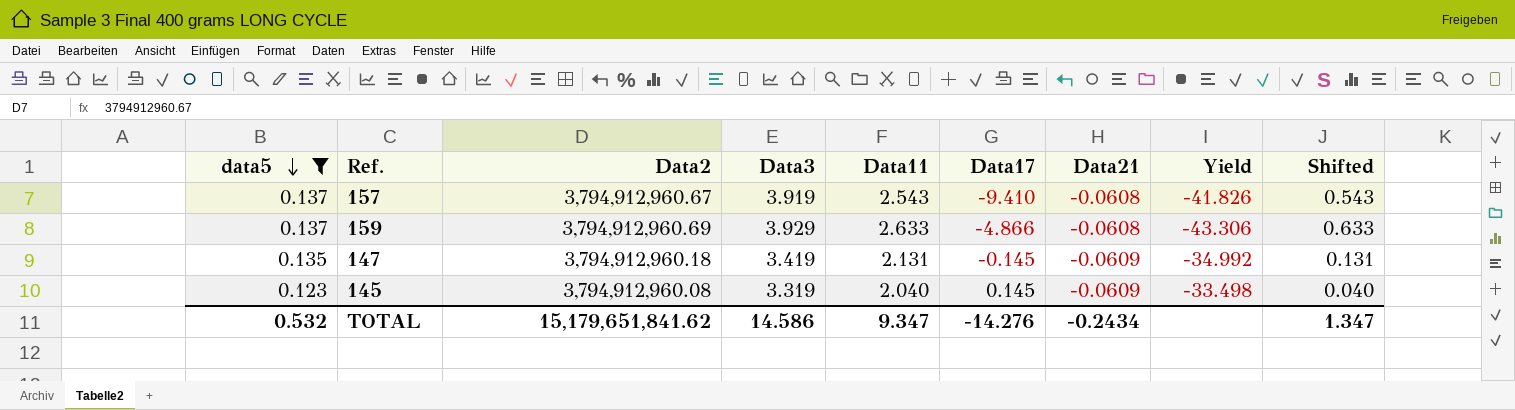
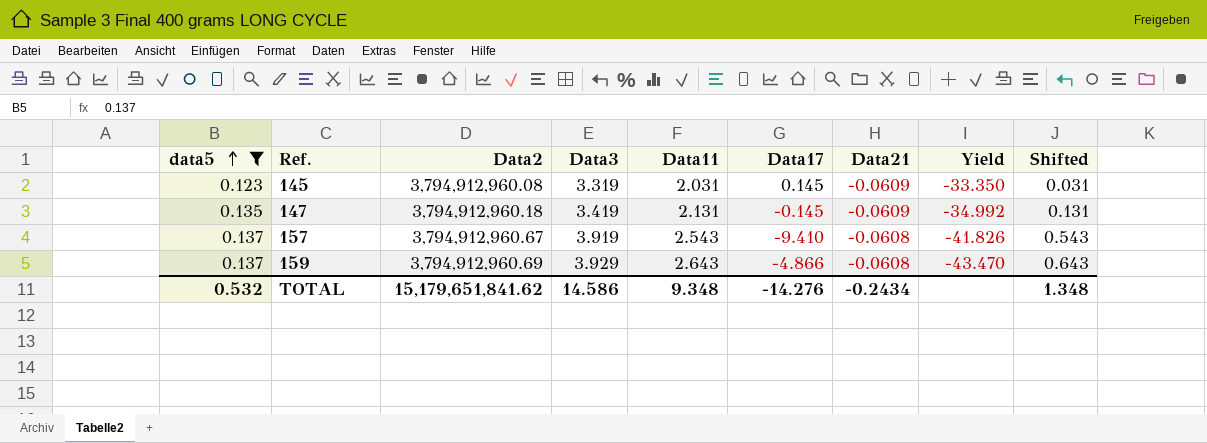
row order: data5 descending -> data5 ascending
145 | Data11: 2.040 -> 2.031
145 | Yield: -33.498 -> -33.350
145 | Shifted: 0.040 -> 0.031
159 | Data11: 2.633 -> 2.643
159 | Yield: -43.306 -> -43.470
159 | Shifted: 0.633 -> 0.643
TOTAL | Data11: 9.347 -> 9.348
TOTAL | Shifted: 1.347 -> 1.348

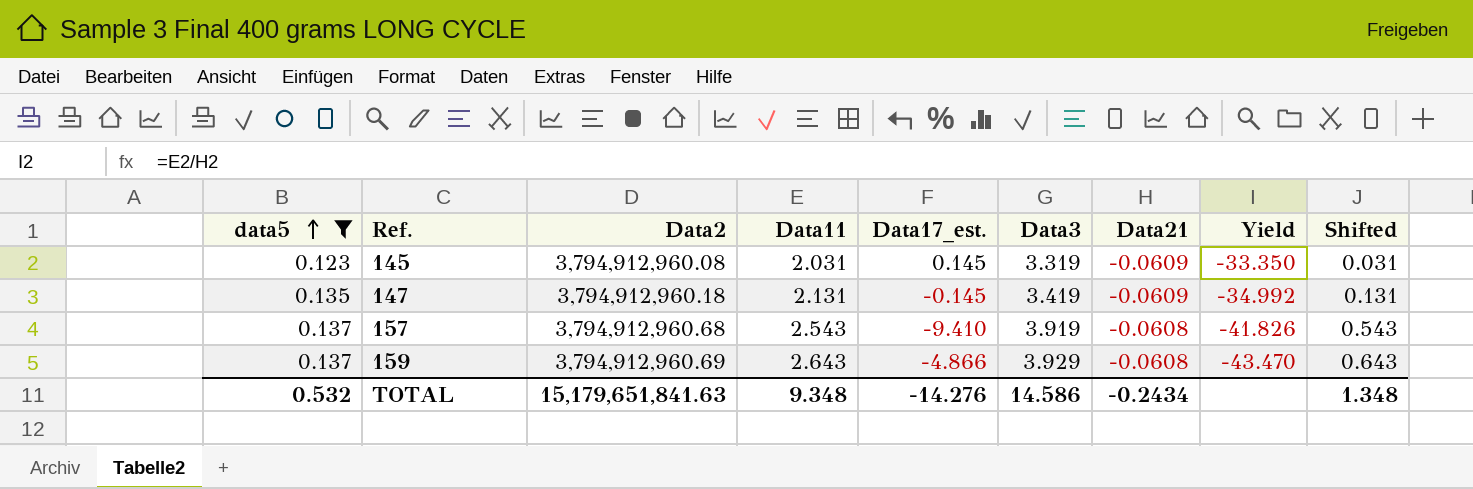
column name: Data17 -> Data17_est.
column Data3 | position: 4 -> 6
157 | Data2: 3,794,912,960.67 -> 3,794,912,960.68
TOTAL | Data2: 15,179,651,841.62 -> 15,179,651,841.63

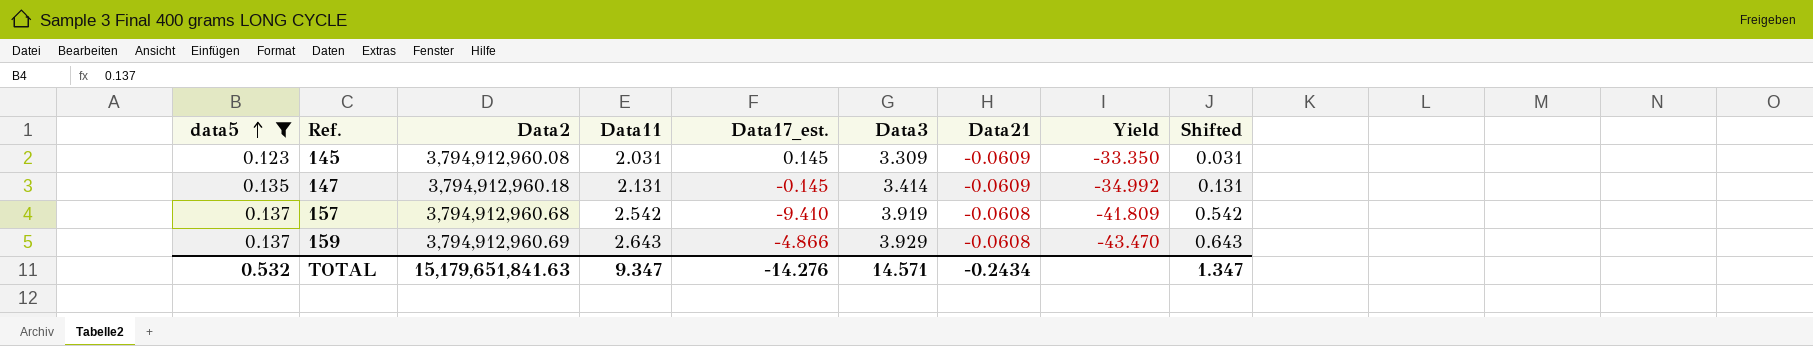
145 | Data3: 3.319 -> 3.309
147 | Data3: 3.419 -> 3.414
157 | Data11: 2.543 -> 2.542
157 | Yield: -41.826 -> -41.809
157 | Shifted: 0.543 -> 0.542
TOTAL | Data11: 9.348 -> 9.347
TOTAL | Data3: 14.586 -> 14.571
TOTAL | Shifted: 1.348 -> 1.347

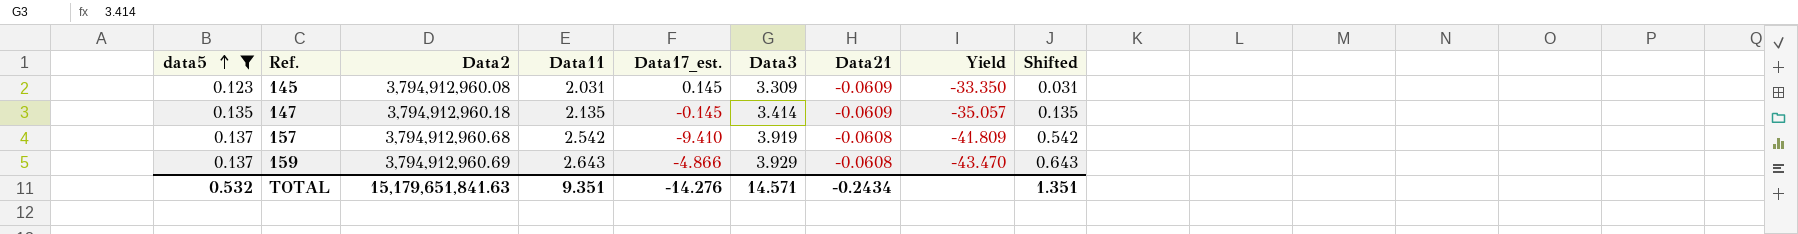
147 | Data11: 2.131 -> 2.135
147 | Yield: -34.992 -> -35.057
147 | Shifted: 0.131 -> 0.135
TOTAL | Data11: 9.347 -> 9.351
TOTAL | Shifted: 1.347 -> 1.351

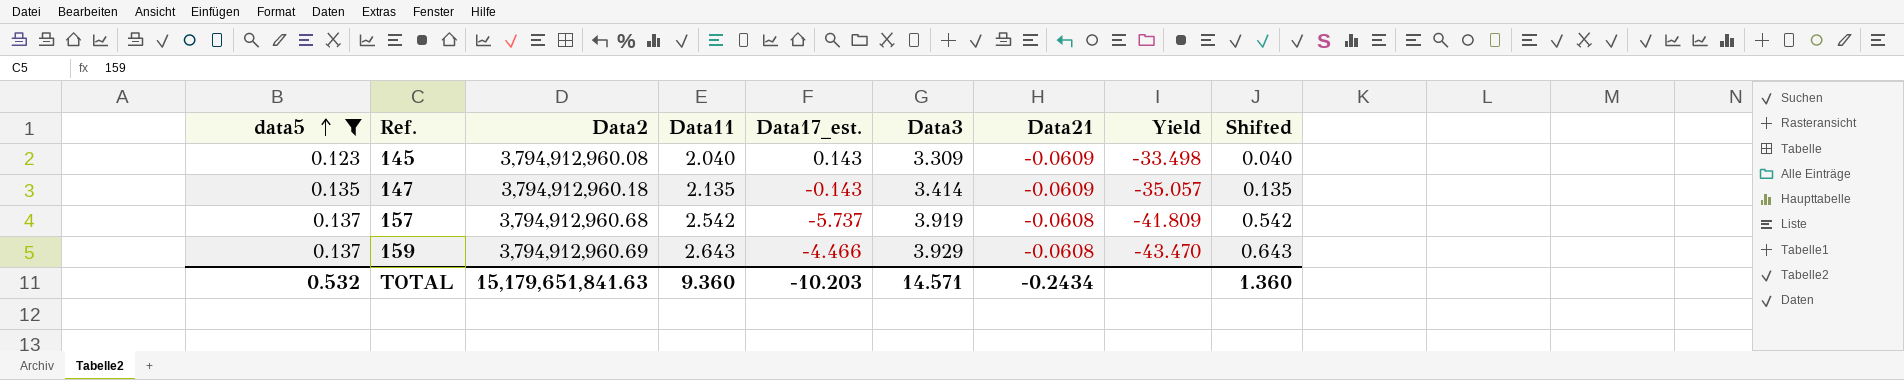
145 | Data11: 2.031 -> 2.040
145 | Data17_est.: 0.145 -> 0.143
145 | Yield: -33.350 -> -33.498
145 | Shifted: 0.031 -> 0.040
147 | Data17_est.: -0.145 -> -0.143
157 | Data17_est.: -9.410 -> -5.737
159 | Data17_est.: -4.866 -> -4.466
TOTAL | Data11: 9.351 -> 9.360
TOTAL | Data17_est.: -14.276 -> -10.203
TOTAL | Shifted: 1.351 -> 1.360

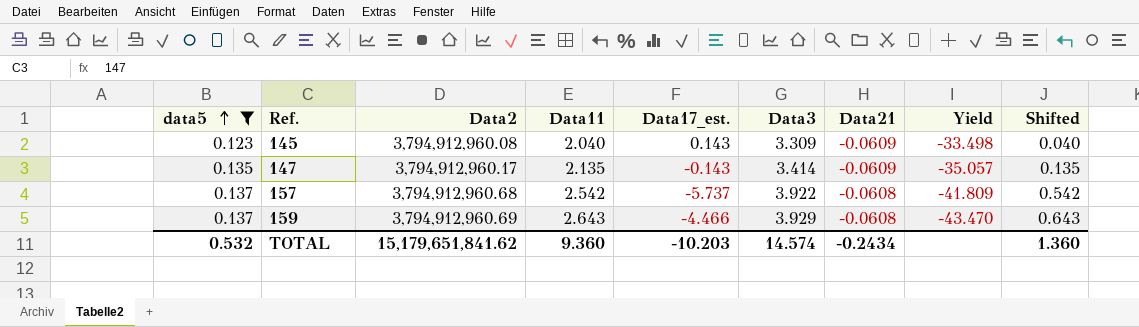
147 | Data2: 3,794,912,960.18 -> 3,794,912,960.17
157 | Data3: 3.919 -> 3.922
TOTAL | Data2: 15,179,651,841.63 -> 15,179,651,841.62
TOTAL | Data3: 14.571 -> 14.574

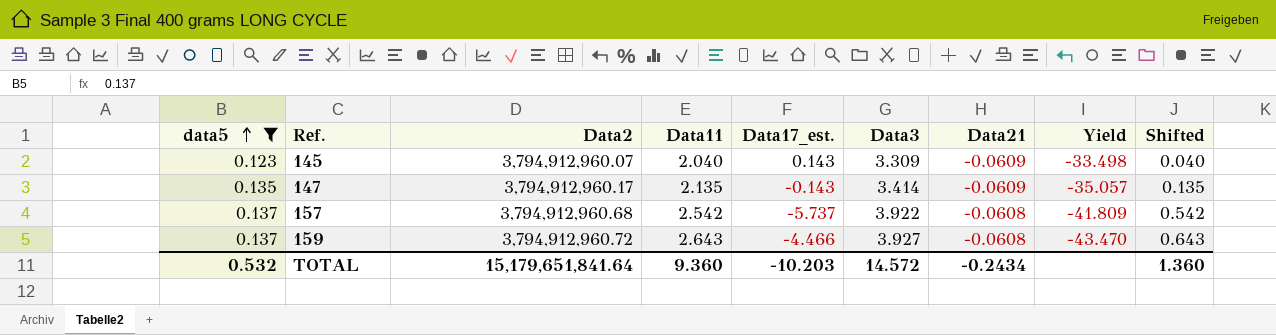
145 | Data2: 3,794,912,960.08 -> 3,794,912,960.07
159 | Data2: 3,794,912,960.69 -> 3,794,912,960.72
159 | Data3: 3.929 -> 3.927
TOTAL | Data2: 15,179,651,841.62 -> 15,179,651,841.64
TOTAL | Data3: 14.574 -> 14.572

